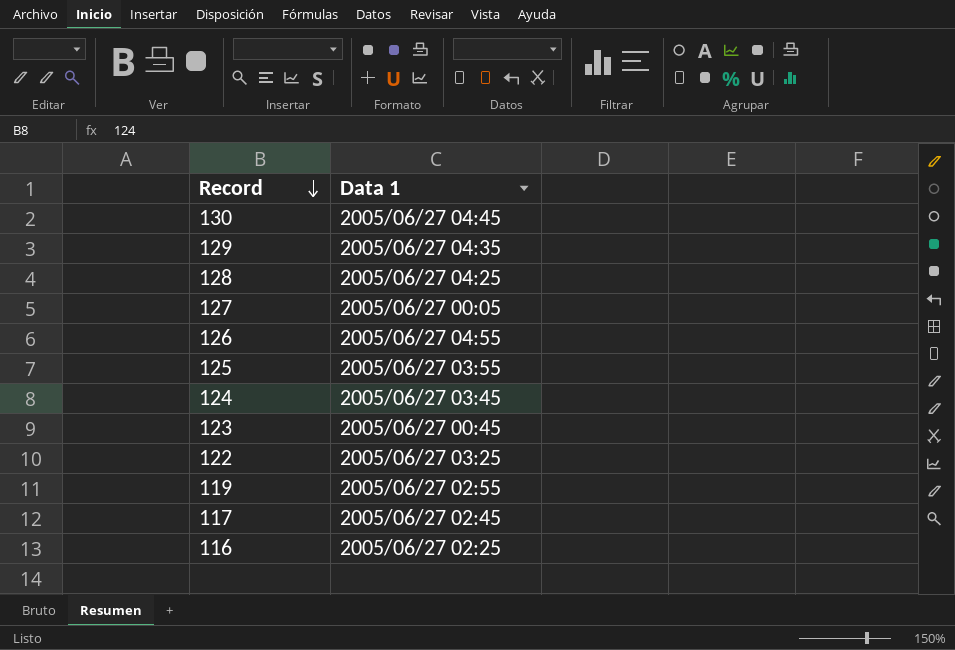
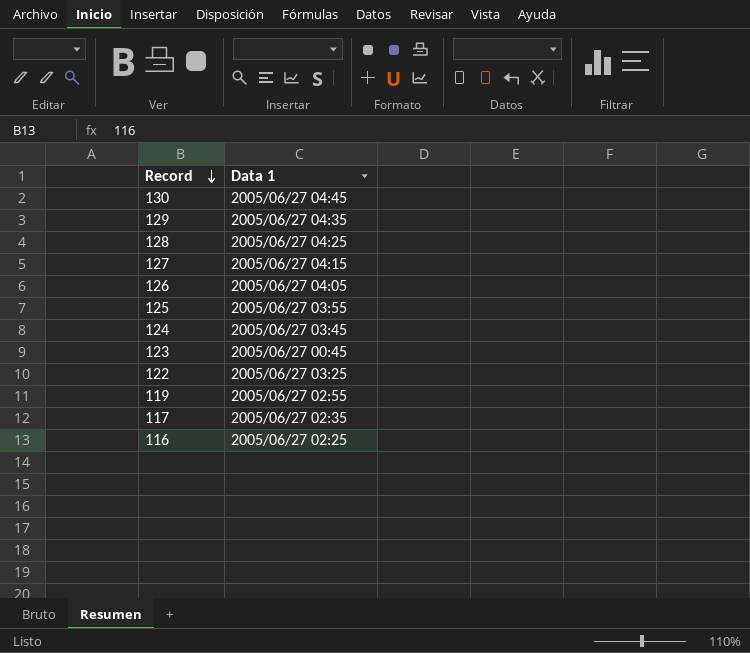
127 | Data 1: 2005/06/27 00:05 -> 2005/06/27 04:15
126 | Data 1: 2005/06/27 04:55 -> 2005/06/27 04:05
117 | Data 1: 2005/06/27 02:45 -> 2005/06/27 02:35

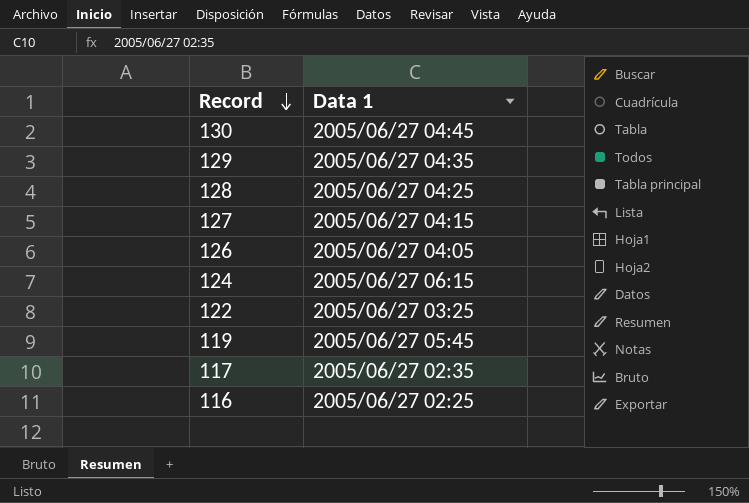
row 125: 2005/06/27 03:55 -> none
row 123: 2005/06/27 00:45 -> none
124 | Data 1: 2005/06/27 03:45 -> 2005/06/27 06:15
119 | Data 1: 2005/06/27 02:55 -> 2005/06/27 05:45

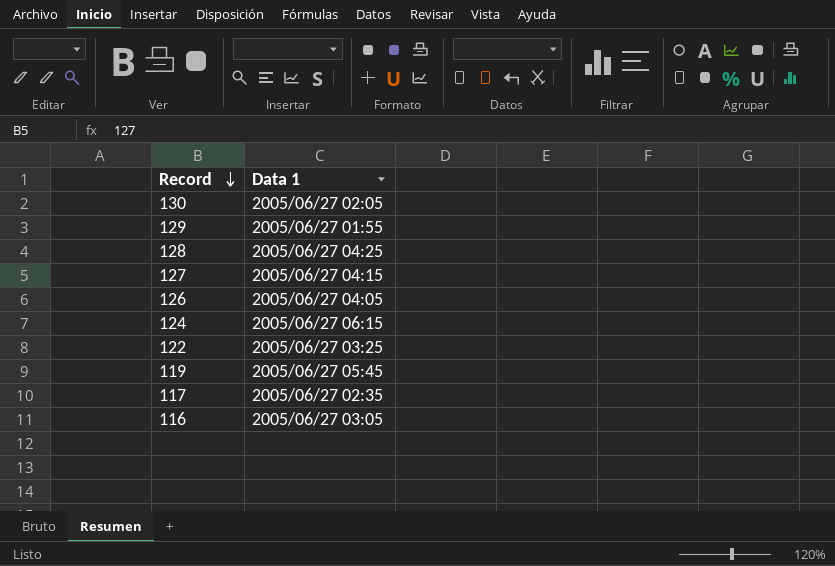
130 | Data 1: 2005/06/27 04:45 -> 2005/06/27 02:05
129 | Data 1: 2005/06/27 04:35 -> 2005/06/27 01:55
116 | Data 1: 2005/06/27 02:25 -> 2005/06/27 03:05

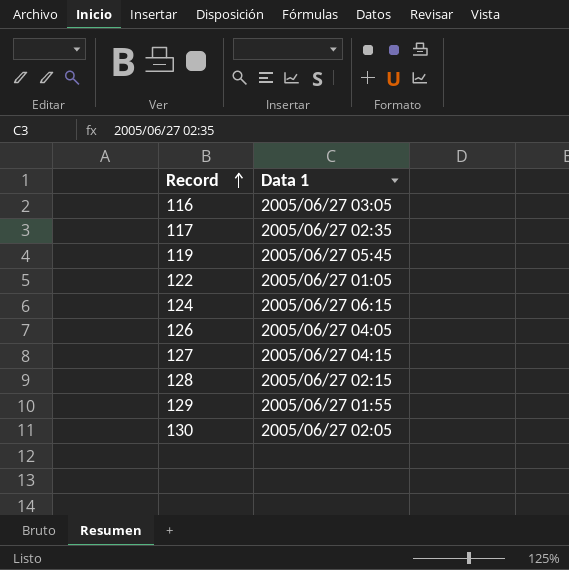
row order: Record descending -> Record ascending
122 | Data 1: 2005/06/27 03:25 -> 2005/06/27 01:05
128 | Data 1: 2005/06/27 04:25 -> 2005/06/27 02:15

